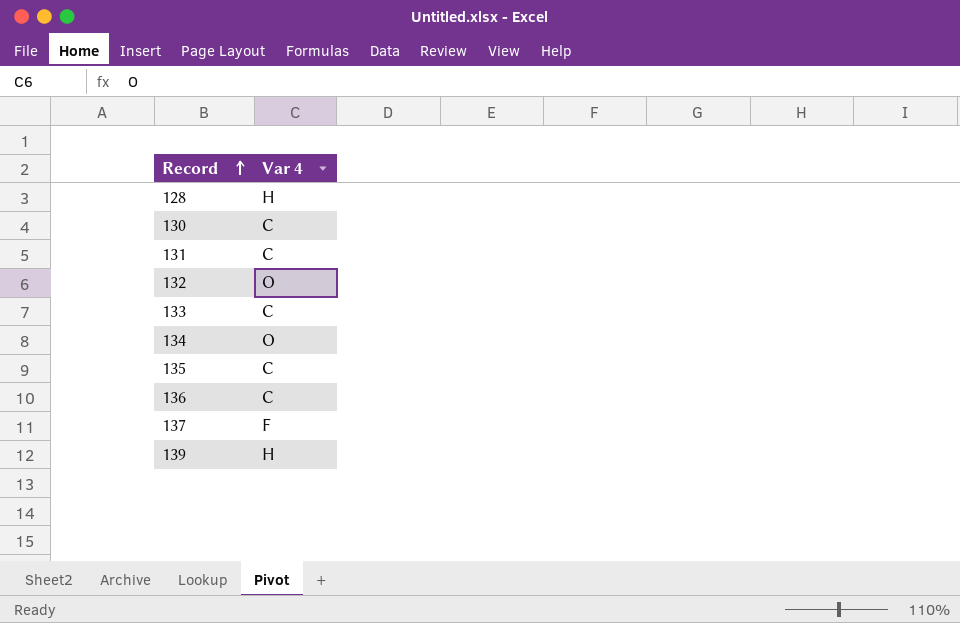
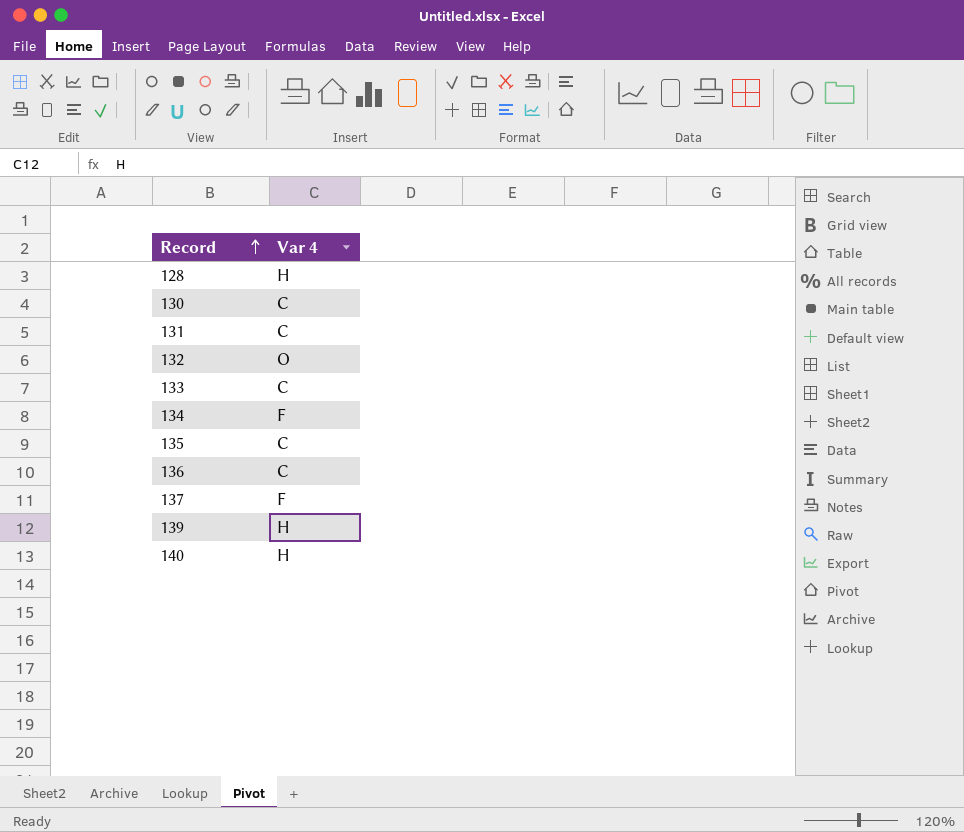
134 | Var 4: O -> F
row 140: none -> H

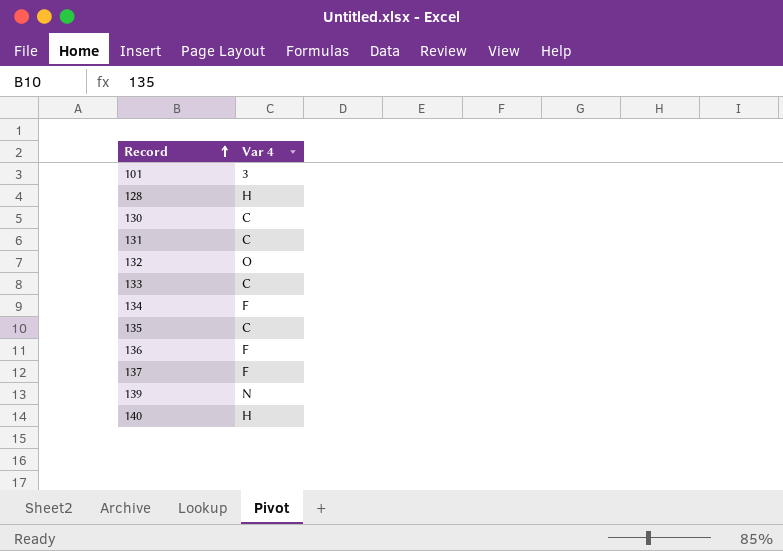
row 101: none -> 3
136 | Var 4: C -> F
139 | Var 4: H -> N

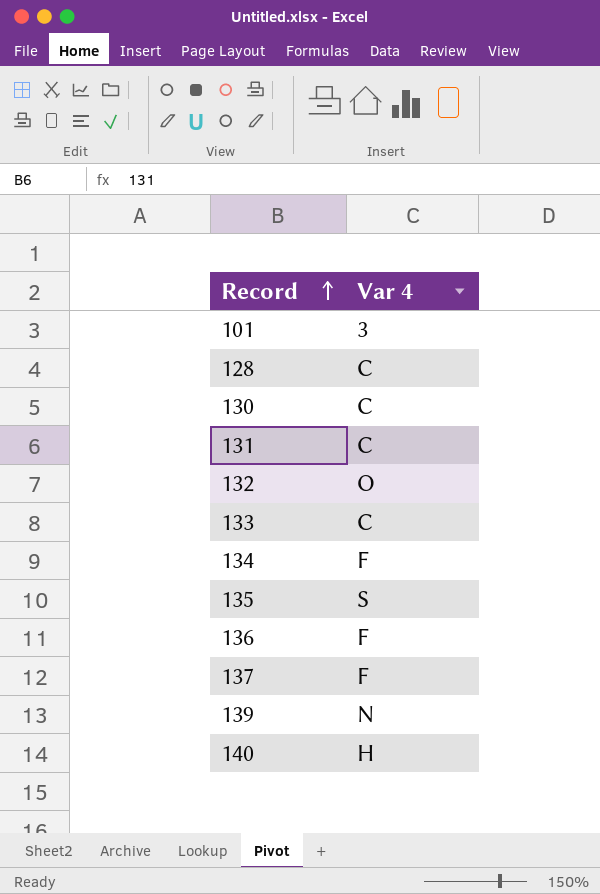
128 | Var 4: H -> C
135 | Var 4: C -> S

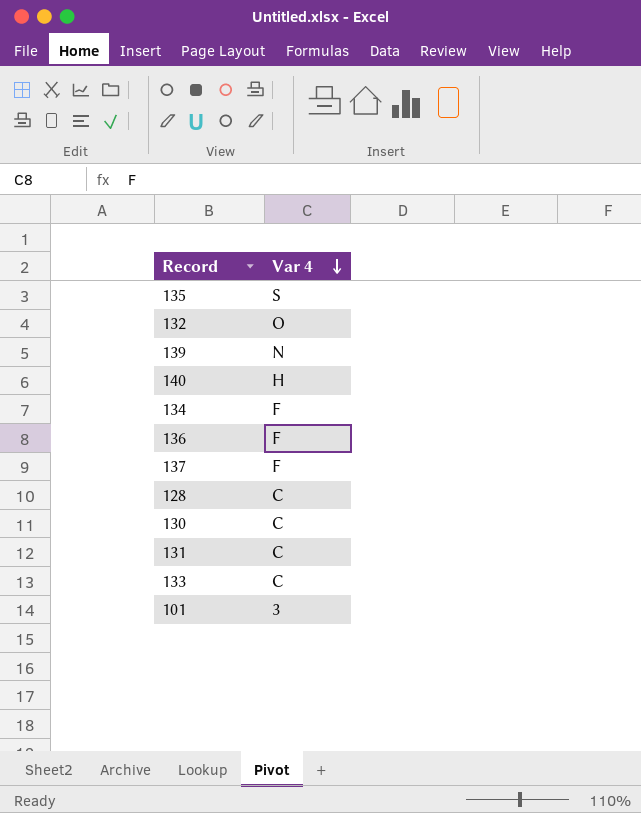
row order: Record ascending -> Var 4 descending

